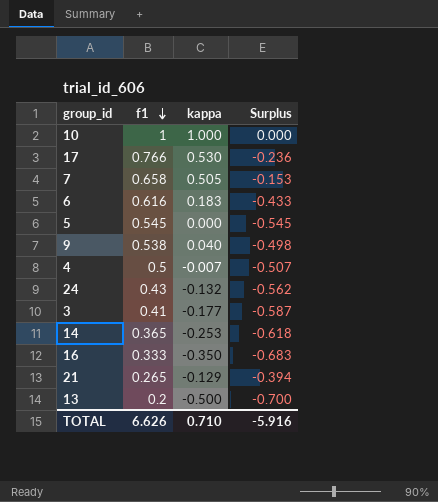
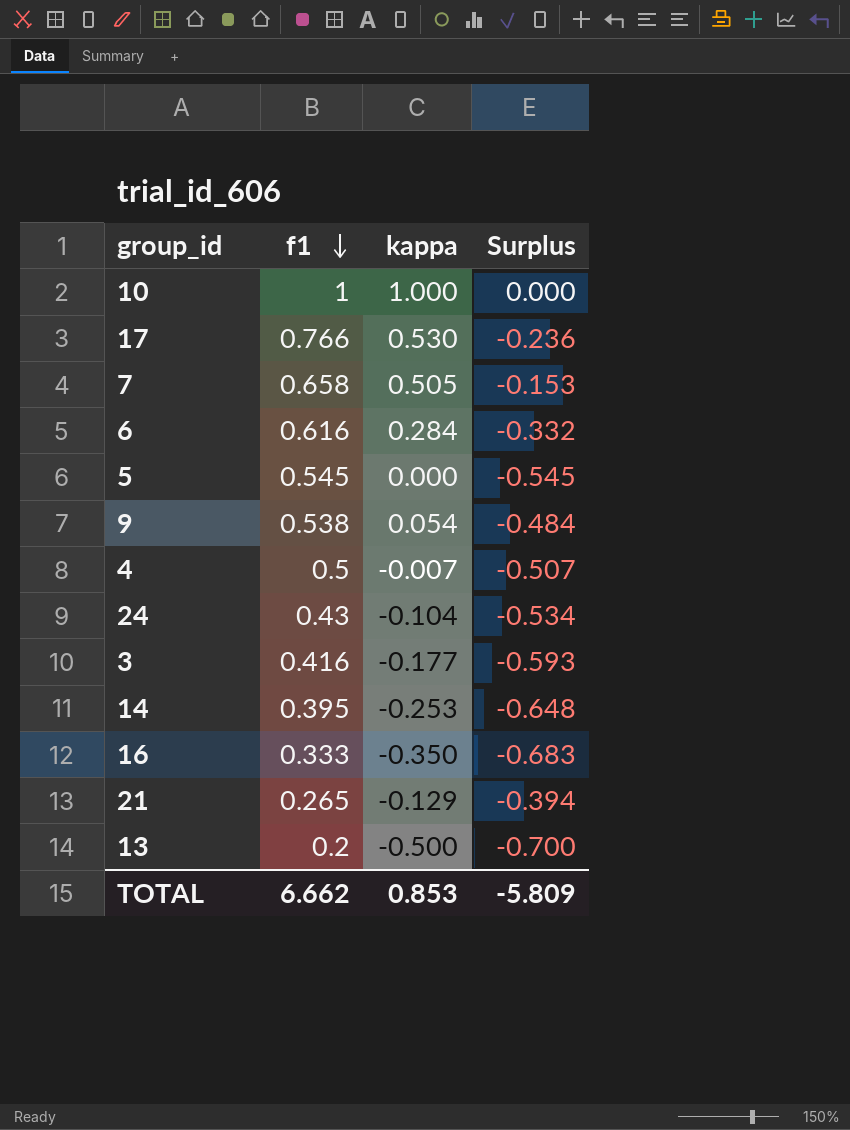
6 | kappa: 0.183 -> 0.284
6 | Surplus: -0.433 -> -0.332
9 | kappa: 0.040 -> 0.054
9 | Surplus: -0.498 -> -0.484
24 | kappa: -0.132 -> -0.104
24 | Surplus: -0.562 -> -0.534
3 | f1: 0.41 -> 0.416
3 | Surplus: -0.587 -> -0.593
14 | f1: 0.365 -> 0.395
14 | Surplus: -0.618 -> -0.648
TOTAL | f1: 6.626 -> 6.662
TOTAL | kappa: 0.710 -> 0.853
TOTAL | Surplus: -5.916 -> -5.809

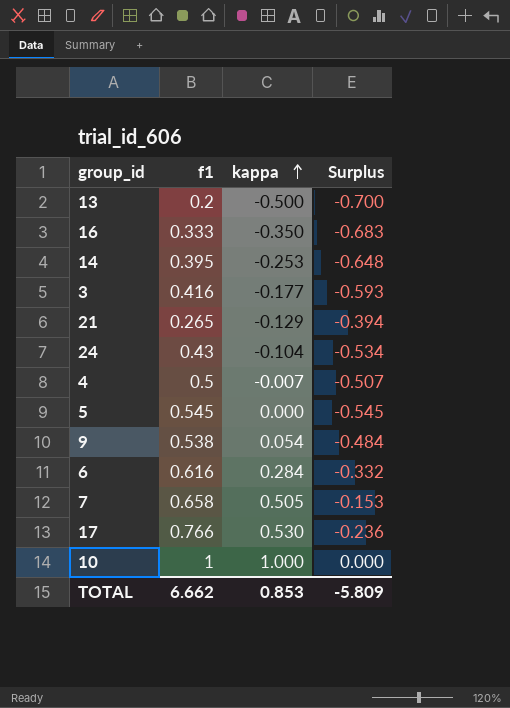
row order: f1 descending -> kappa ascending

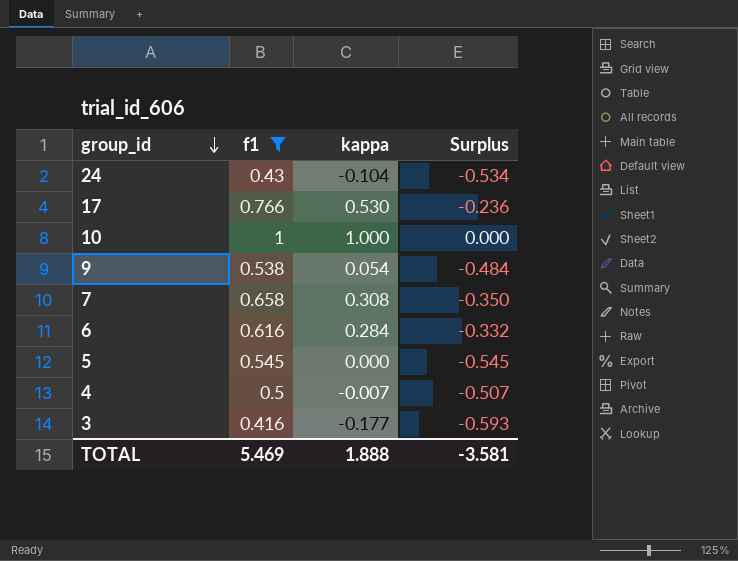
filter: none -> f1 >= 0.416
row order: kappa ascending -> group_id descending
7 | kappa: 0.505 -> 0.308
7 | Surplus: -0.153 -> -0.350
TOTAL | f1: 6.662 -> 5.469
TOTAL | kappa: 0.853 -> 1.888
TOTAL | Surplus: -5.809 -> -3.581

